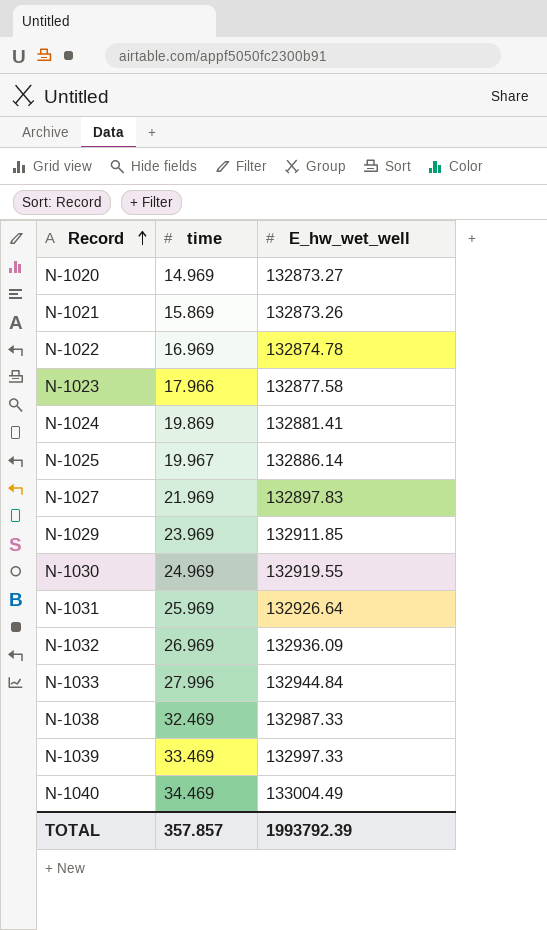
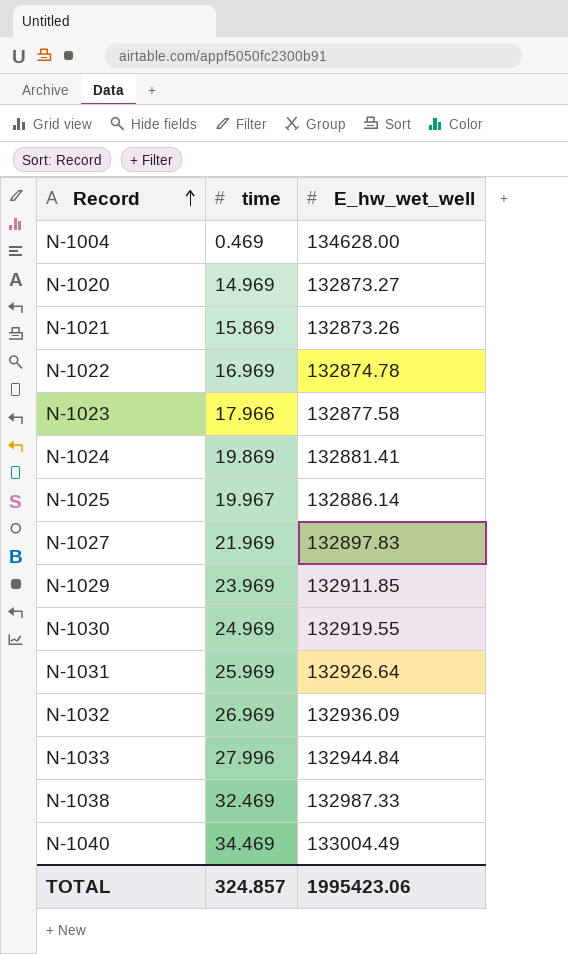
row N-1039: 33.469 | 132997.33 -> none
row N-1004: none -> 0.469 | 134628.00
TOTAL | time: 357.857 -> 324.857
TOTAL | E_hw_wet_well: 1993792.39 -> 1995423.06

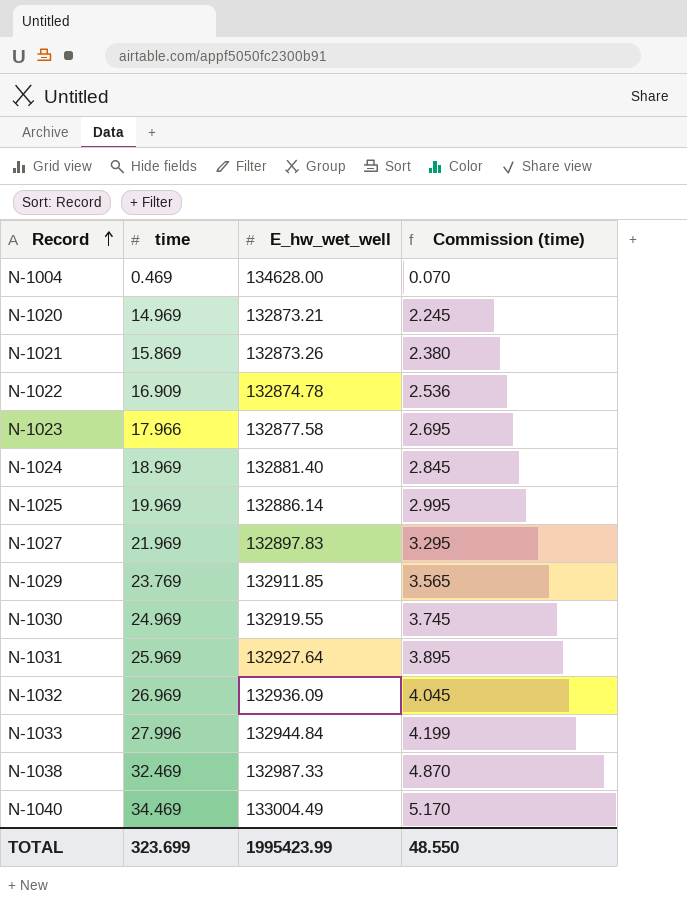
column Commission (time) | formula: none -> [time] * 0.15
N-1020 | E_hw_wet_well: 132873.27 -> 132873.21
N-1022 | time: 16.969 -> 16.909
N-1024 | time: 19.869 -> 18.969
N-1024 | E_hw_wet_well: 132881.41 -> 132881.40
N-1025 | time: 19.967 -> 19.969
N-1029 | time: 23.969 -> 23.769
N-1031 | E_hw_wet_well: 132926.64 -> 132927.64
TOTAL | time: 324.857 -> 323.699
TOTAL | E_hw_wet_well: 1995423.06 -> 1995423.99

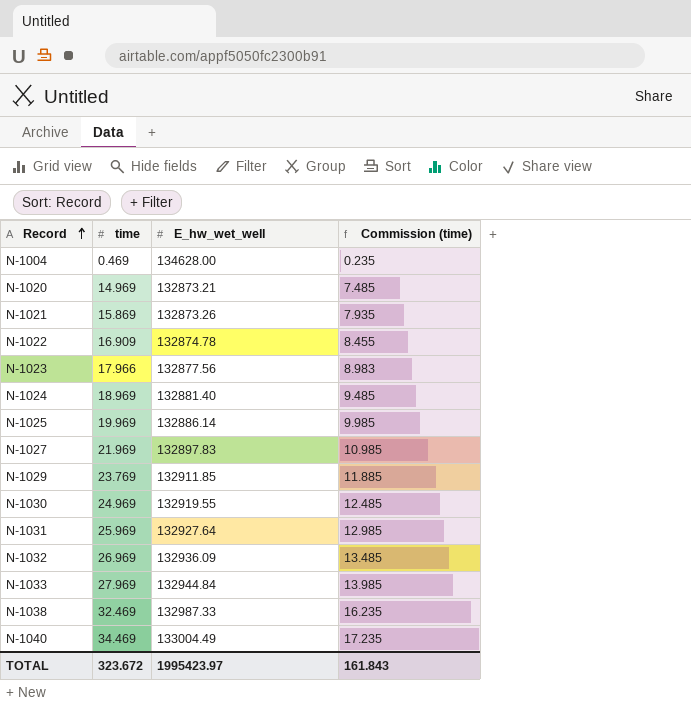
column Commission (time) | formula: [time] * 0.15 -> [time] * 0.5
N-1023 | E_hw_wet_well: 132877.58 -> 132877.56
N-1033 | time: 27.996 -> 27.969
TOTAL | time: 323.699 -> 323.672
TOTAL | E_hw_wet_well: 1995423.99 -> 1995423.97
TOTAL | Commission (time): 48.550 -> 161.843

